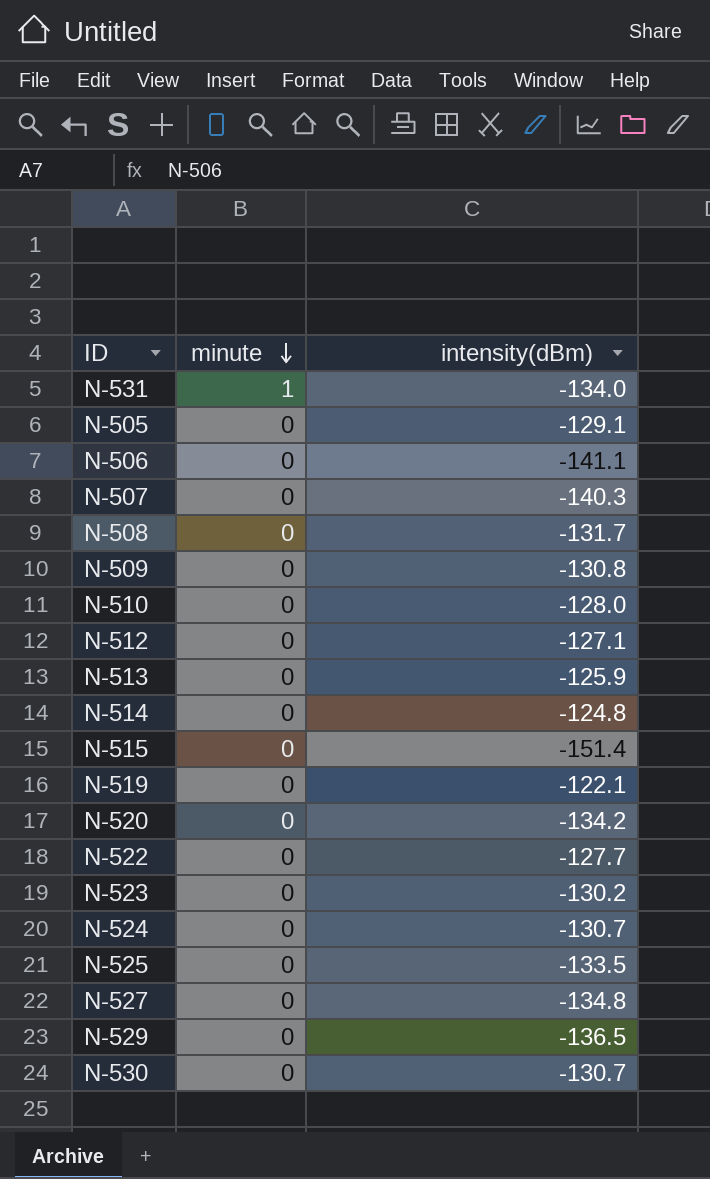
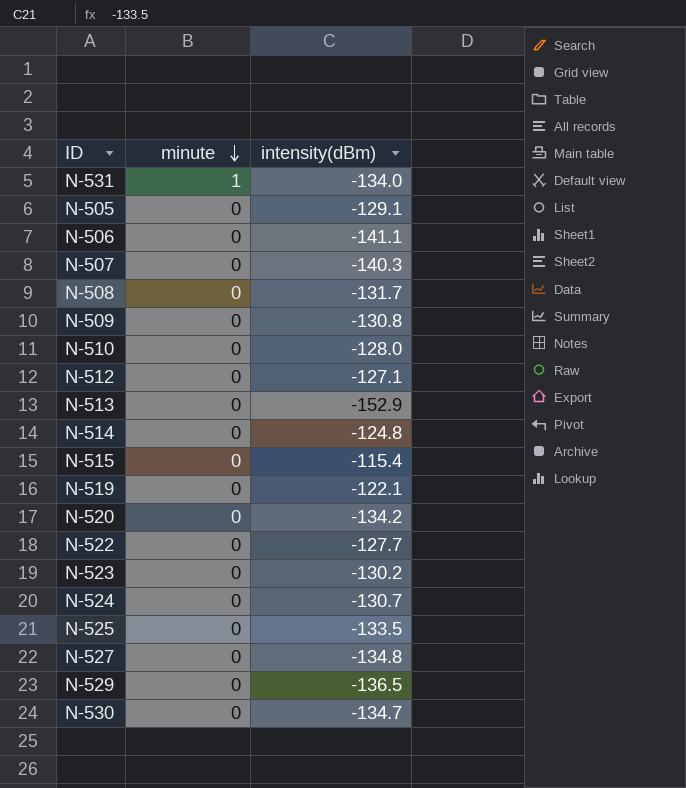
N-513 | intensity(dBm): -125.9 -> -152.9
N-515 | intensity(dBm): -151.4 -> -115.4
N-530 | intensity(dBm): -130.7 -> -134.7

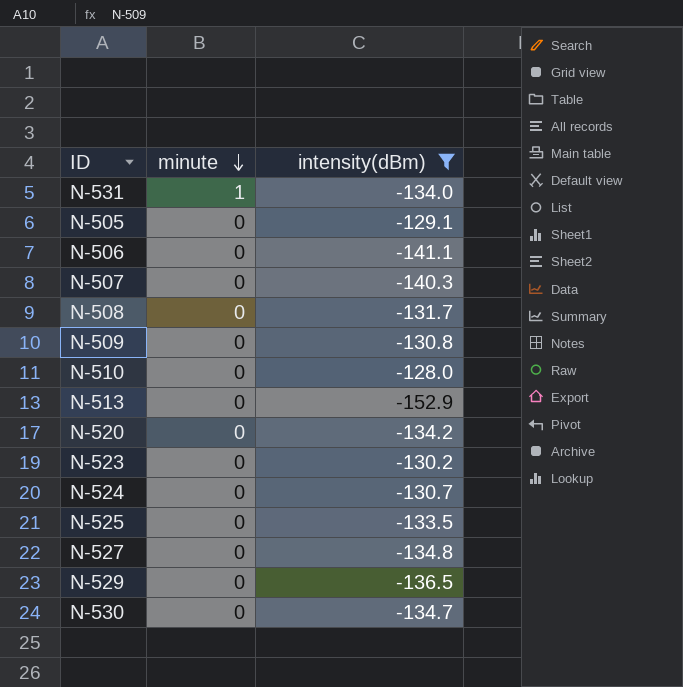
filter: none -> intensity(dBm) <= -128.0

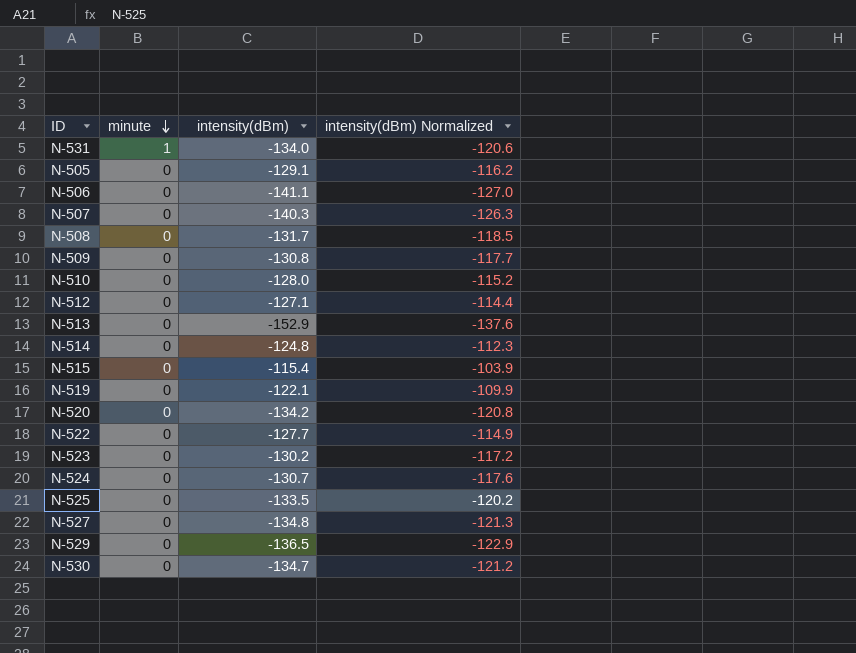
filter: intensity(dBm) <= -128.0 -> none
column intensity(dBm) Normalized | formula: none -> [intensity(dBm)] * 0.9

